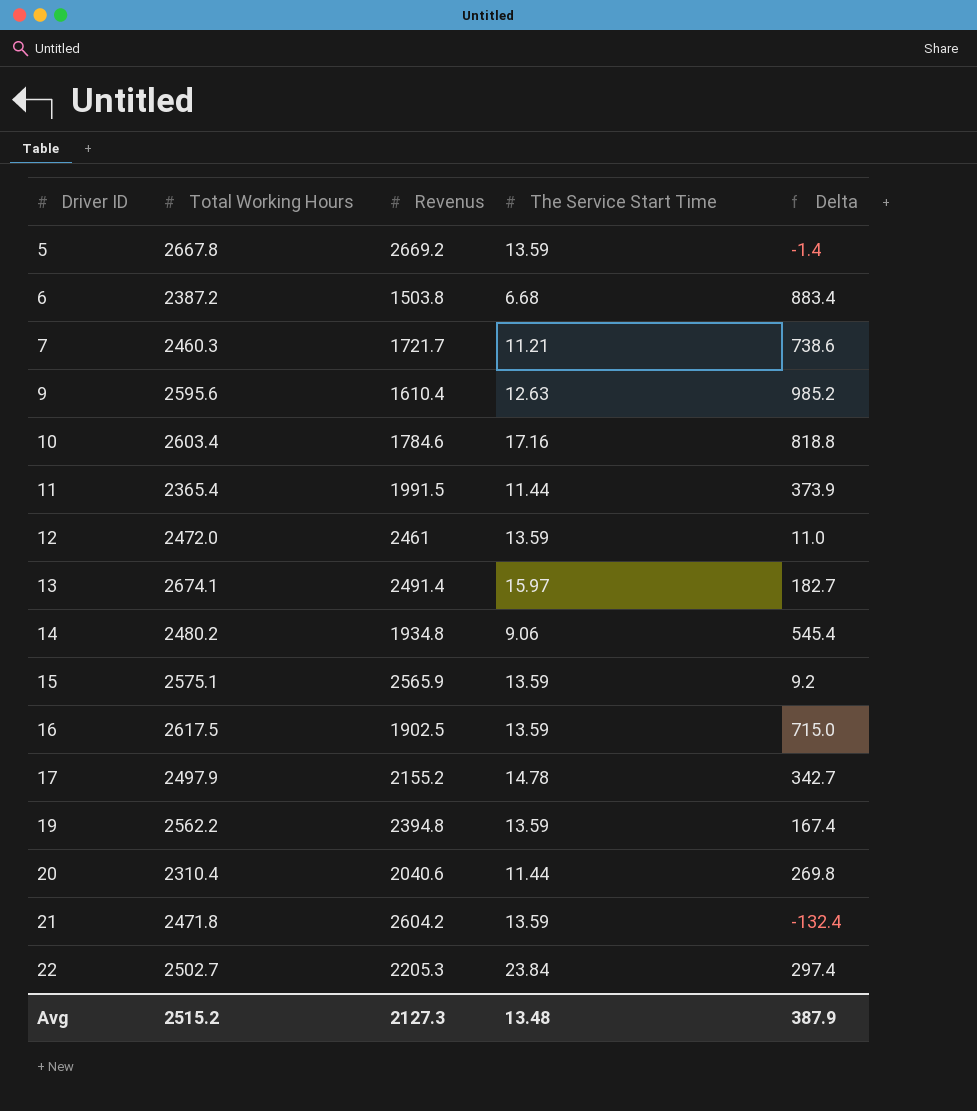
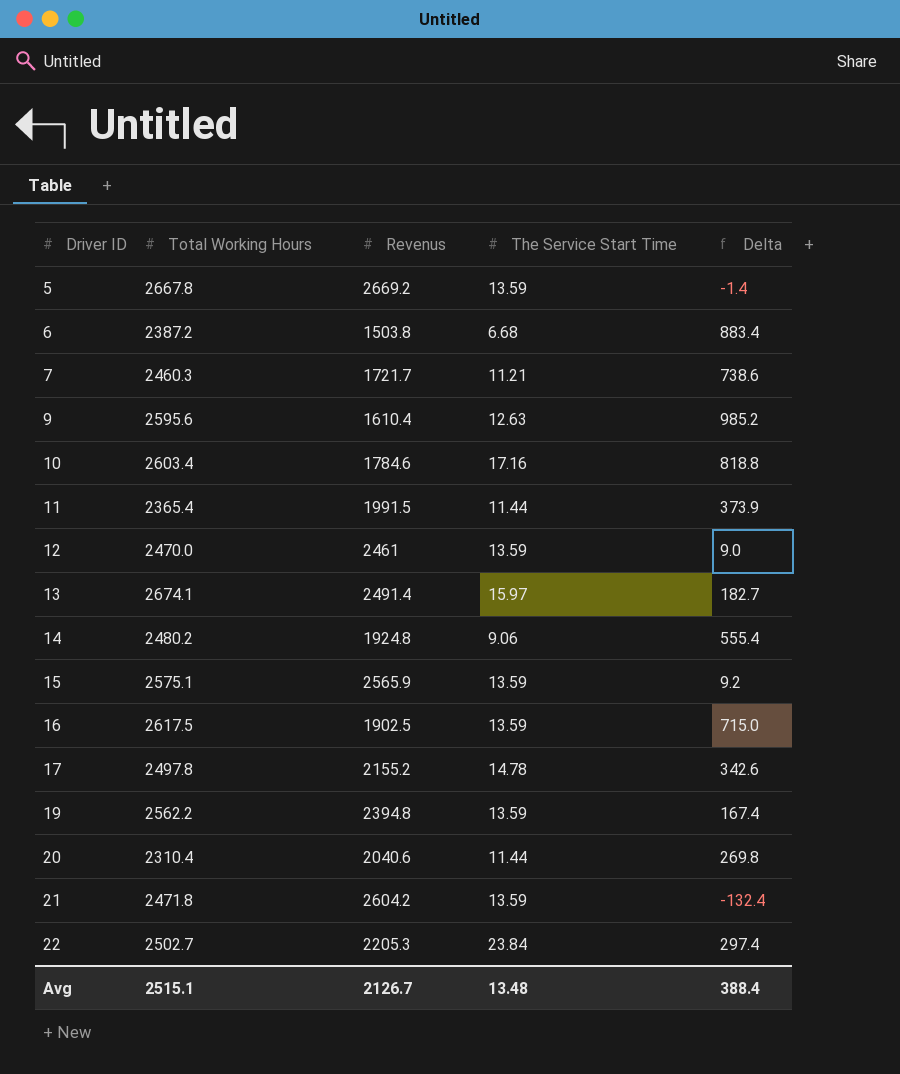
12 | Total Working Hours: 2472.0 -> 2470.0
12 | Delta: 11.0 -> 9.0
14 | Revenus: 1934.8 -> 1924.8
14 | Delta: 545.4 -> 555.4
17 | Total Working Hours: 2497.9 -> 2497.8
17 | Delta: 342.7 -> 342.6
Avg | Total Working Hours: 2515.2 -> 2515.1
Avg | Revenus: 2127.3 -> 2126.7
Avg | Delta: 387.9 -> 388.4

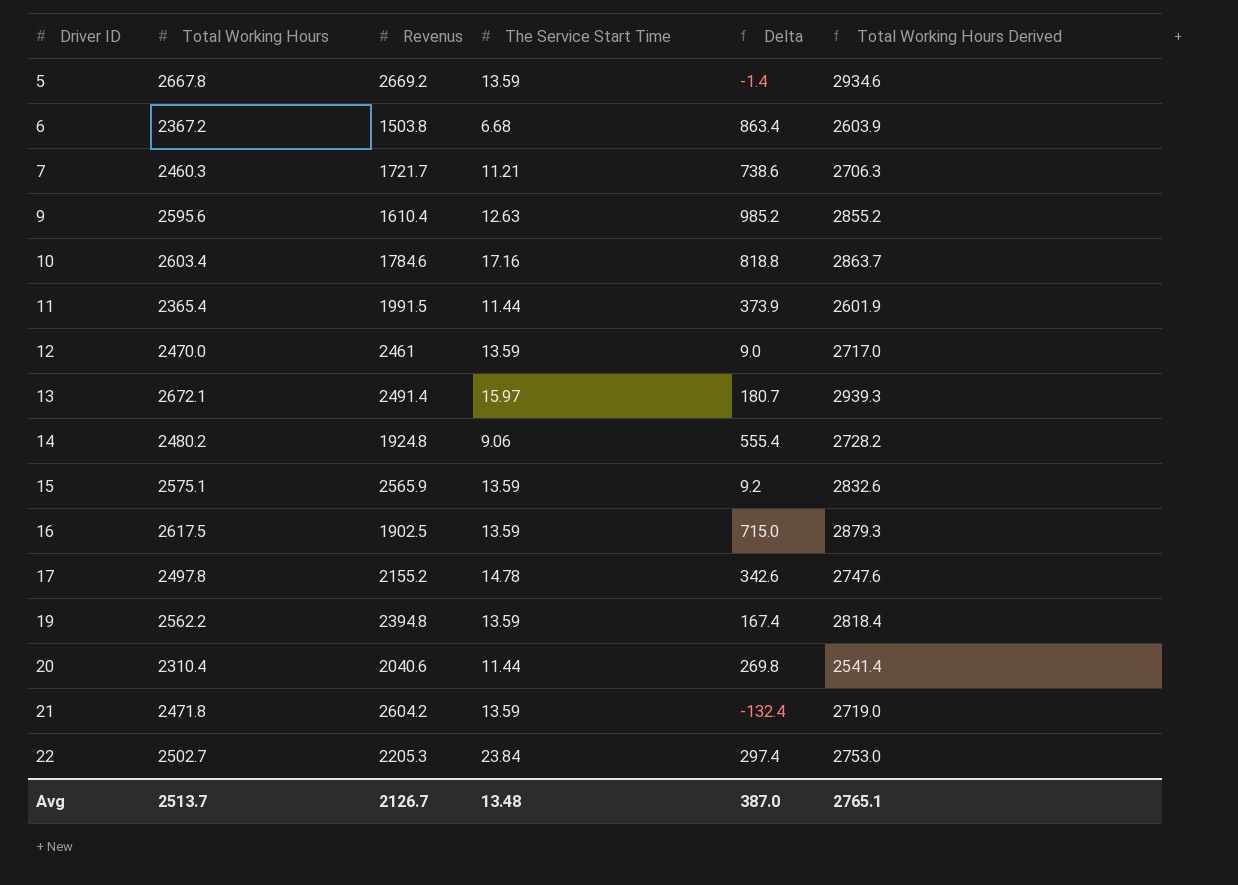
column Total Working Hours Derived | formula: none -> [Total Working Hours] * 1.1
6 | Total Working Hours: 2387.2 -> 2367.2
6 | Delta: 883.4 -> 863.4
13 | Total Working Hours: 2674.1 -> 2672.1
13 | Delta: 182.7 -> 180.7
Avg | Total Working Hours: 2515.1 -> 2513.7
Avg | Delta: 388.4 -> 387.0

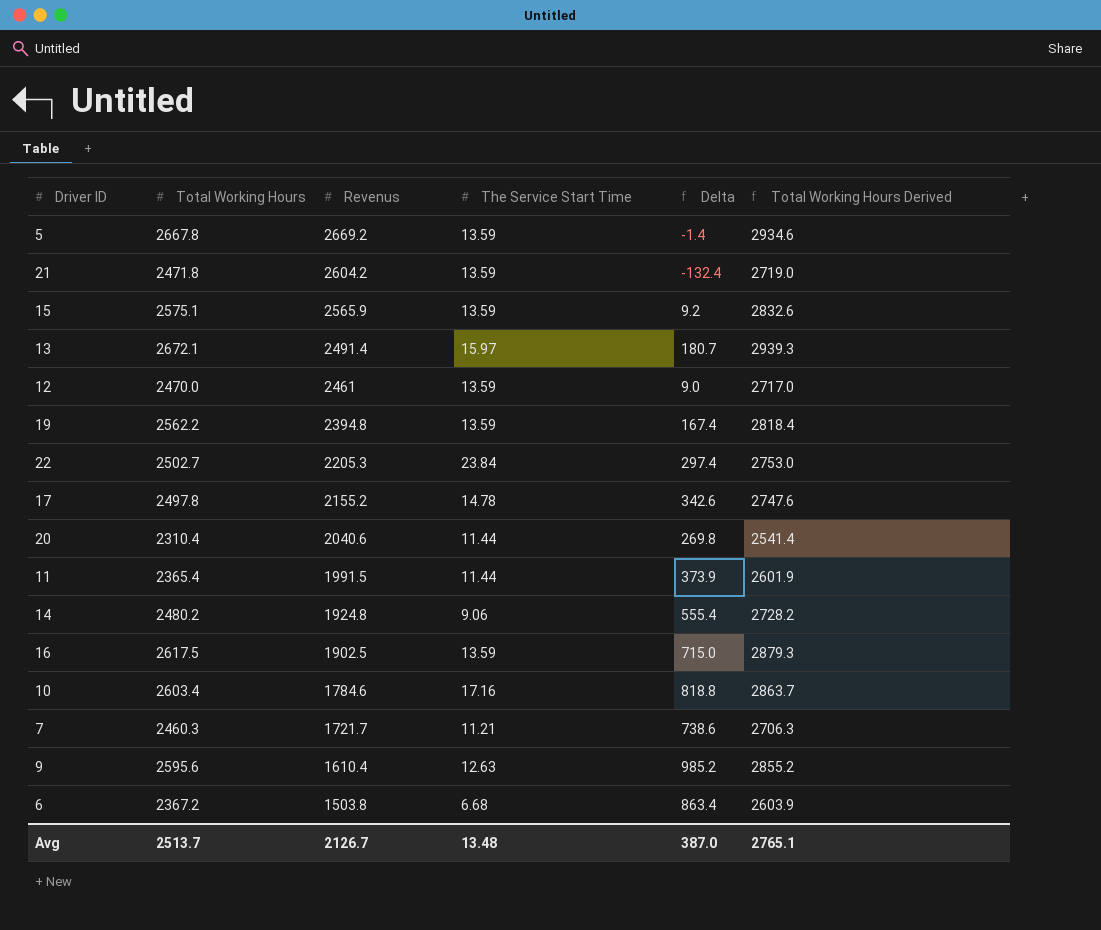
row order: Driver ID ascending -> Revenus descending

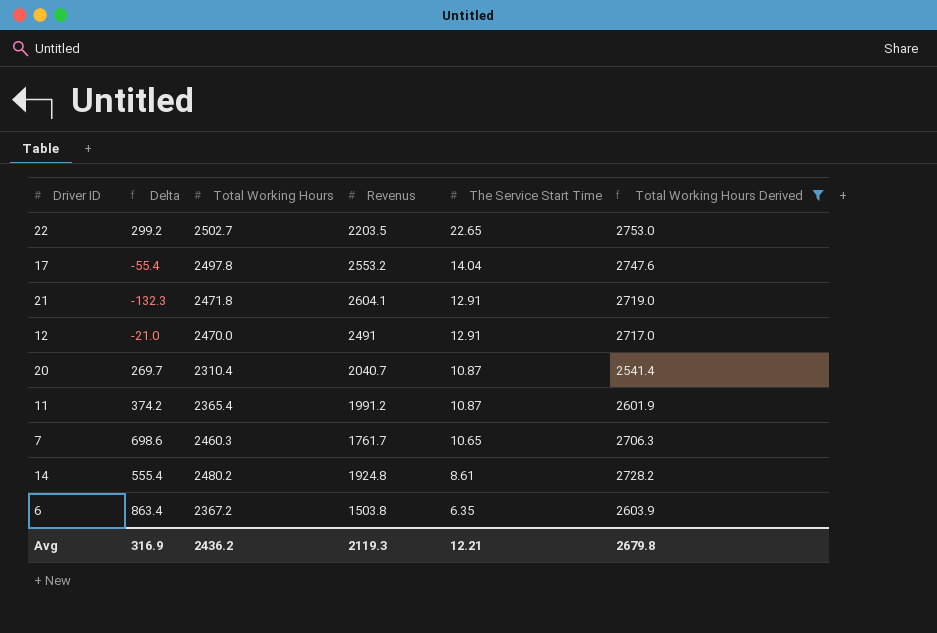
filter: none -> Total Working Hours Derived <= 2753.0
row order: Revenus descending -> The Service Start Time descending
column Delta | position: 5 -> 2
22 | Delta: 297.4 -> 299.2
22 | Revenus: 2205.3 -> 2203.5
22 | The Service Start Time: 23.84 -> 22.65
17 | Delta: 342.6 -> -55.4
17 | Revenus: 2155.2 -> 2553.2
17 | The Service Start Time: 14.78 -> 14.04
21 | Delta: -132.4 -> -132.3
21 | Revenus: 2604.2 -> 2604.1
21 | The Service Start Time: 13.59 -> 12.91
12 | Delta: 9.0 -> -21.0
12 | Revenus: 2461 -> 2491
12 | The Service Start Time: 13.59 -> 12.91
20 | Delta: 269.8 -> 269.7
20 | Revenus: 2040.6 -> 2040.7
20 | The Service Start Time: 11.44 -> 10.87
11 | Delta: 373.9 -> 374.2
11 | Revenus: 1991.5 -> 1991.2
11 | The Service Start Time: 11.44 -> 10.87
7 | Delta: 738.6 -> 698.6
7 | Revenus: 1721.7 -> 1761.7
7 | The Service Start Time: 11.21 -> 10.65
14 | The Service Start Time: 9.06 -> 8.61
6 | The Service Start Time: 6.68 -> 6.35
Avg | Delta: 387.0 -> 316.9
Avg | Total Working Hours: 2513.7 -> 2436.2
Avg | Revenus: 2126.7 -> 2119.3
Avg | The Service Start Time: 13.48 -> 12.21
Avg | Total Working Hours Derived: 2765.1 -> 2679.8

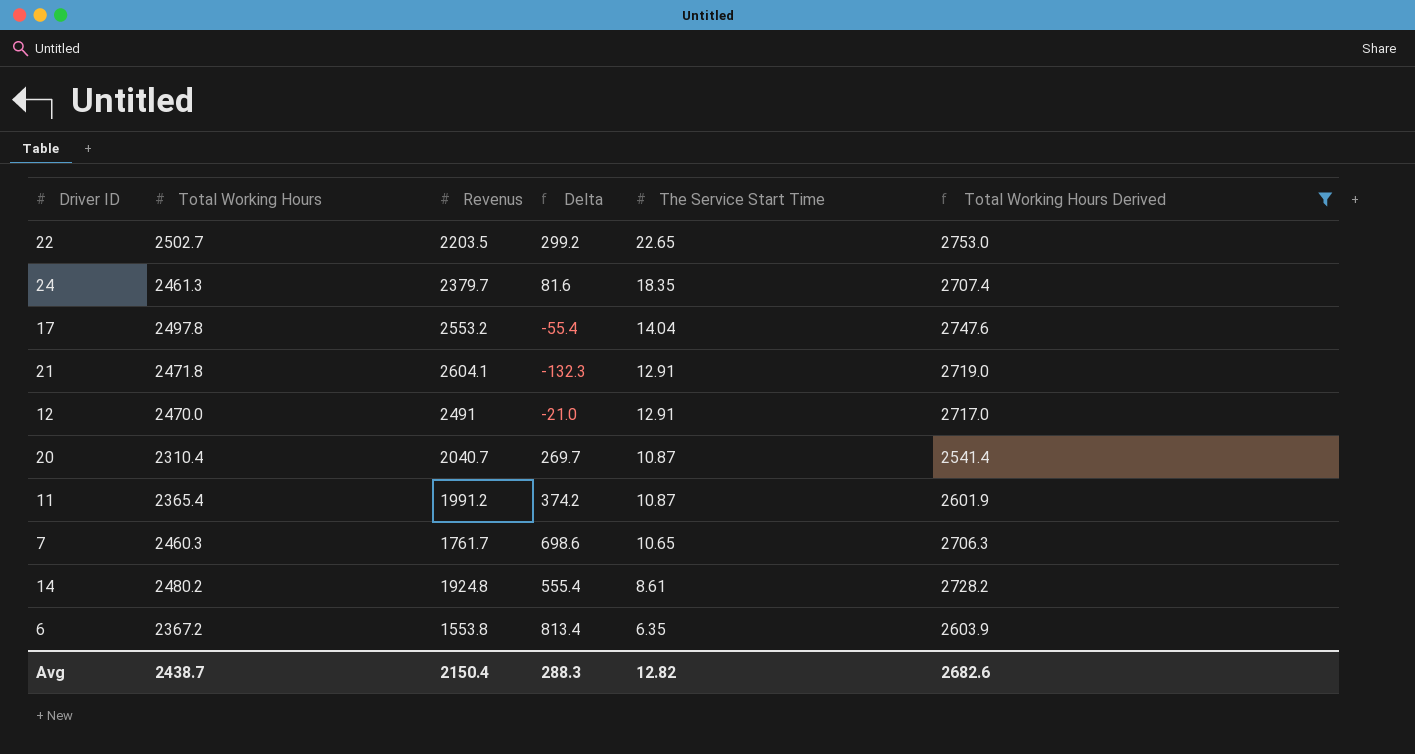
column Delta | position: 2 -> 4
row 24: none -> 2461.3 | 2379.7 | 81.6 | 18.35 | 2707.4
6 | Revenus: 1503.8 -> 1553.8
6 | Delta: 863.4 -> 813.4
Avg | Total Working Hours: 2436.2 -> 2438.7
Avg | Revenus: 2119.3 -> 2150.4
Avg | Delta: 316.9 -> 288.3
Avg | The Service Start Time: 12.21 -> 12.82
Avg | Total Working Hours Derived: 2679.8 -> 2682.6

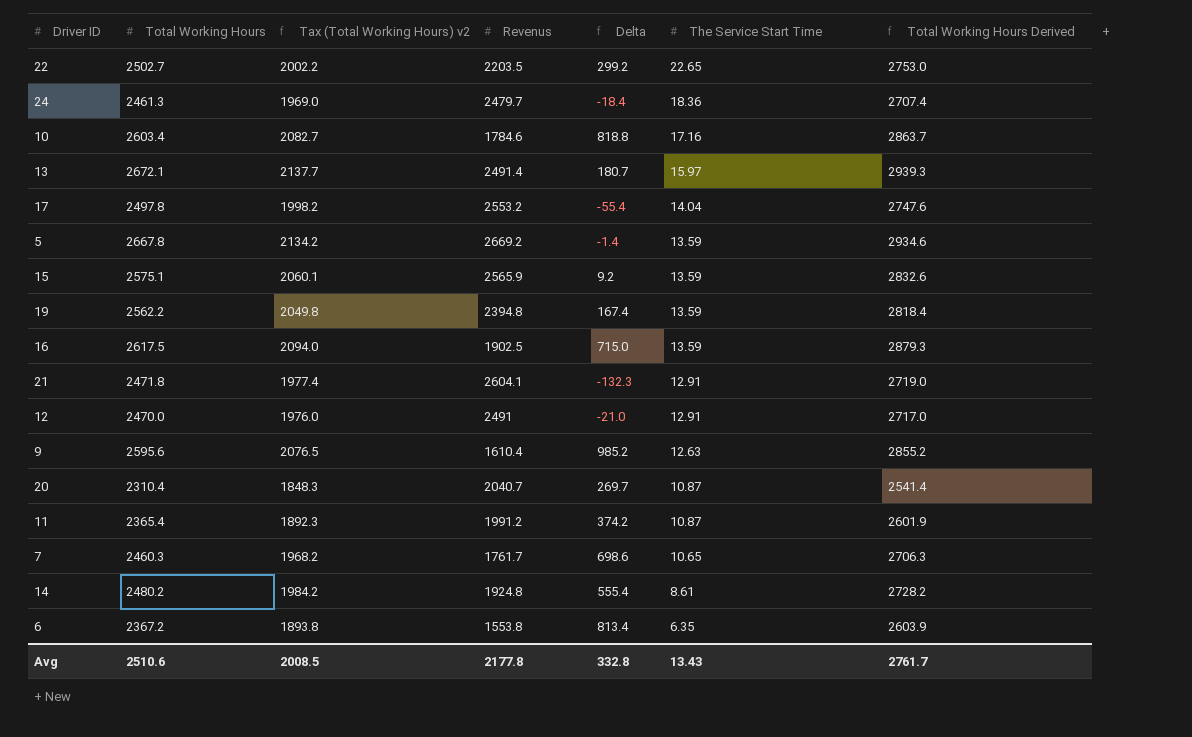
filter: Total Working Hours Derived <= 2753.0 -> none
column Tax (Total Working Hours) v2 | formula: none -> [Total Working Hours] * 0.8
24 | Revenus: 2379.7 -> 2479.7
24 | Delta: 81.6 -> -18.4
24 | The Service Start Time: 18.35 -> 18.36
Avg | Total Working Hours: 2438.7 -> 2510.6
Avg | Revenus: 2150.4 -> 2177.8
Avg | Delta: 288.3 -> 332.8
Avg | The Service Start Time: 12.82 -> 13.43
Avg | Total Working Hours Derived: 2682.6 -> 2761.7

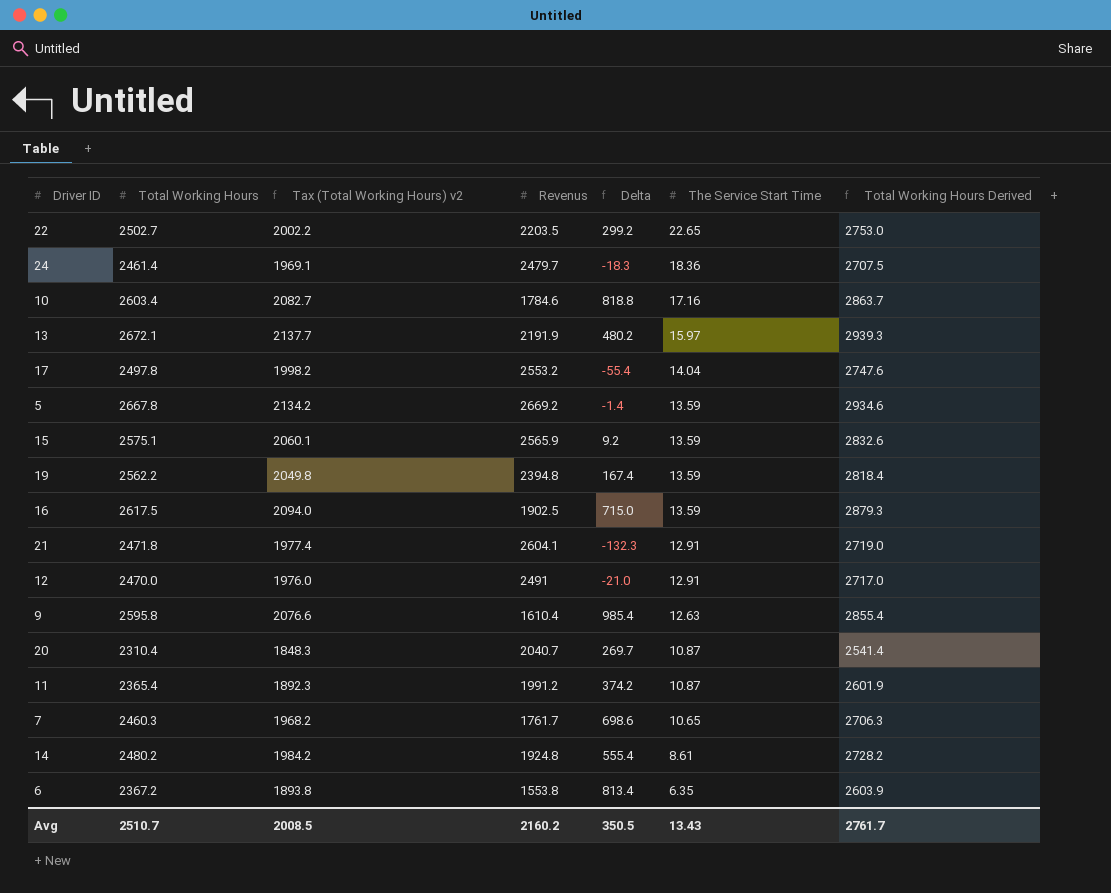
24 | Total Working Hours: 2461.3 -> 2461.4
24 | Tax (Total Working Hours) v2: 1969.0 -> 1969.1
24 | Delta: -18.4 -> -18.3
24 | Total Working Hours Derived: 2707.4 -> 2707.5
13 | Revenus: 2491.4 -> 2191.9
13 | Delta: 180.7 -> 480.2
9 | Total Working Hours: 2595.6 -> 2595.8
9 | Tax (Total Working Hours) v2: 2076.5 -> 2076.6
9 | Delta: 985.2 -> 985.4
9 | Total Working Hours Derived: 2855.2 -> 2855.4
Avg | Total Working Hours: 2510.6 -> 2510.7
Avg | Revenus: 2177.8 -> 2160.2
Avg | Delta: 332.8 -> 350.5

